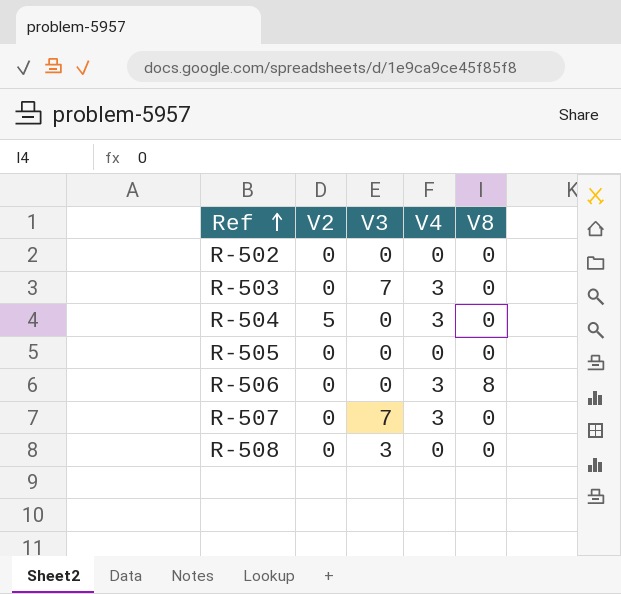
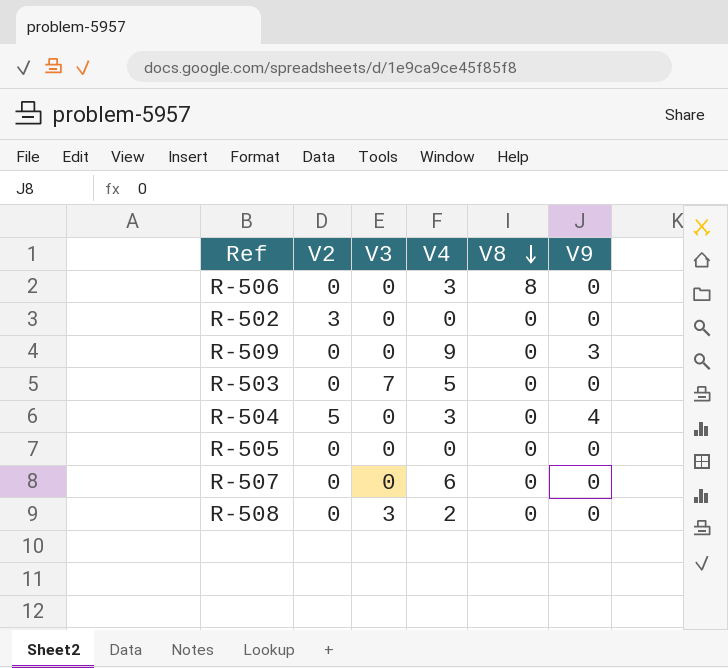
row order: Ref ascending -> V8 descending
column V9 | position: none -> 6
R-502 | V2: 0 -> 3
row R-509: none -> 0 | 0 | 9 | 0 | 3
R-503 | V4: 3 -> 5
R-507 | V3: 7 -> 0
R-507 | V4: 3 -> 6
R-508 | V4: 0 -> 2

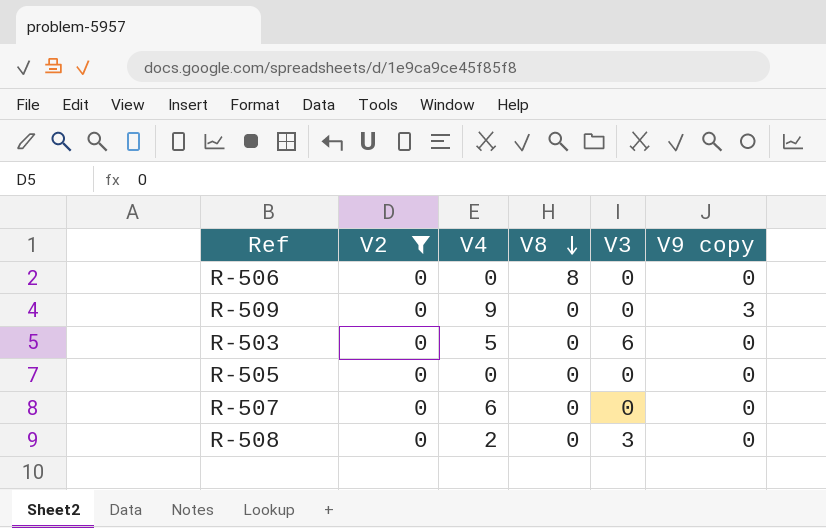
filter: none -> V2 = 0
column V3 | position: 3 -> 5
column name: V9 -> V9 copy
R-506 | V4: 3 -> 0
R-503 | V3: 7 -> 6

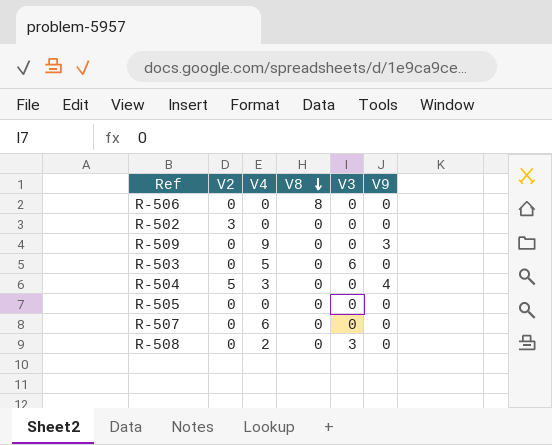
filter: V2 = 0 -> none
column name: V9 copy -> V9

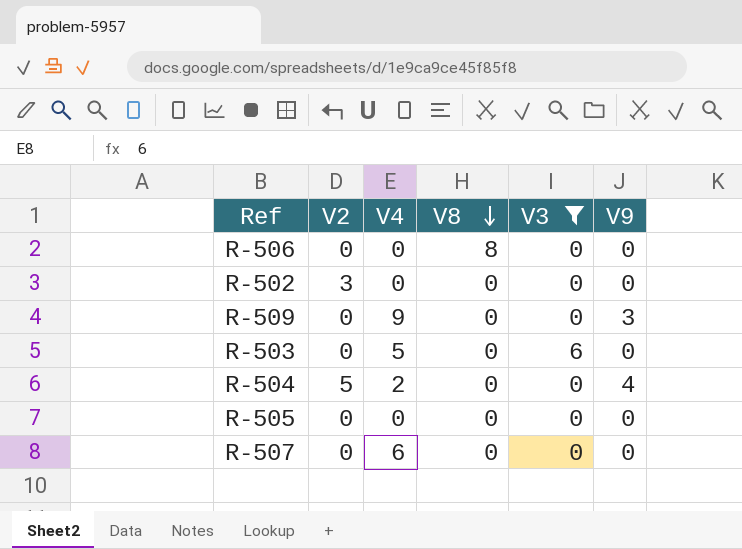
filter: none -> V3 != 3
R-504 | V4: 3 -> 2

